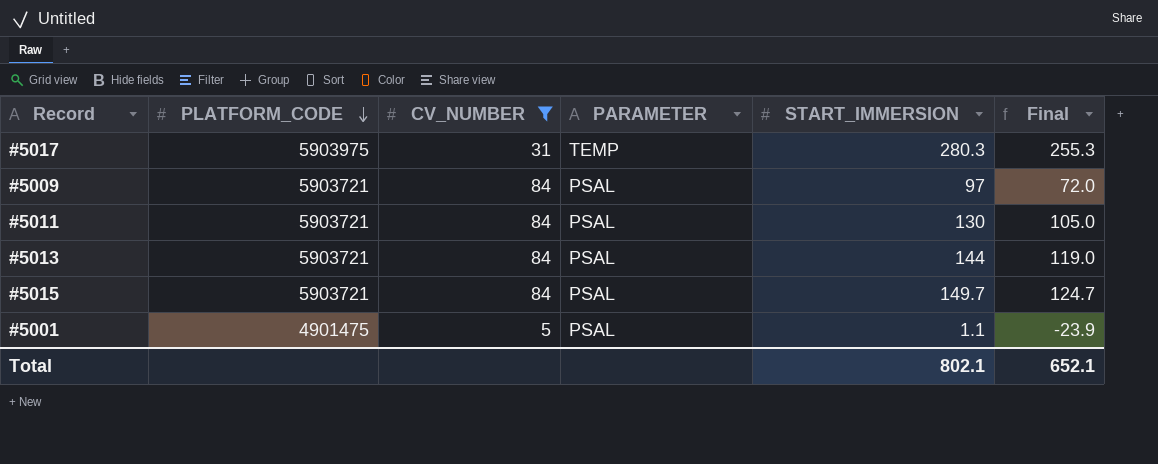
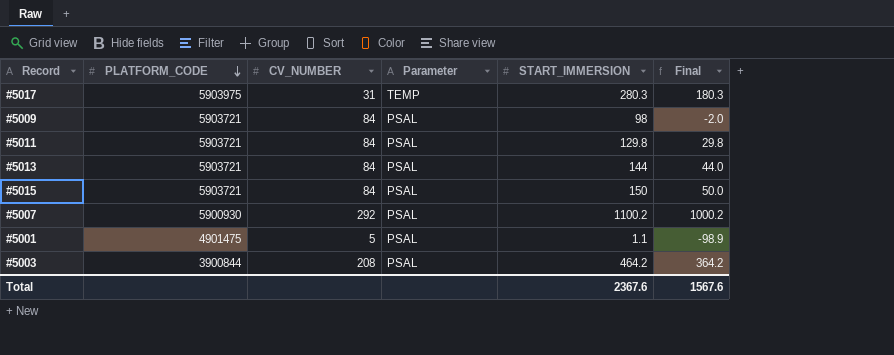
filter: CV_NUMBER <= 84 -> none
column name: PARAMETER -> Parameter
column Final | formula: [START_IMMERSION] - 25 -> [START_IMMERSION] - 100
#5009 | START_IMMERSION: 97 -> 98
#5011 | START_IMMERSION: 130 -> 129.8
#5015 | START_IMMERSION: 149.7 -> 150
Total | START_IMMERSION: 802.1 -> 2367.6
Total | Final: 652.1 -> 1567.6

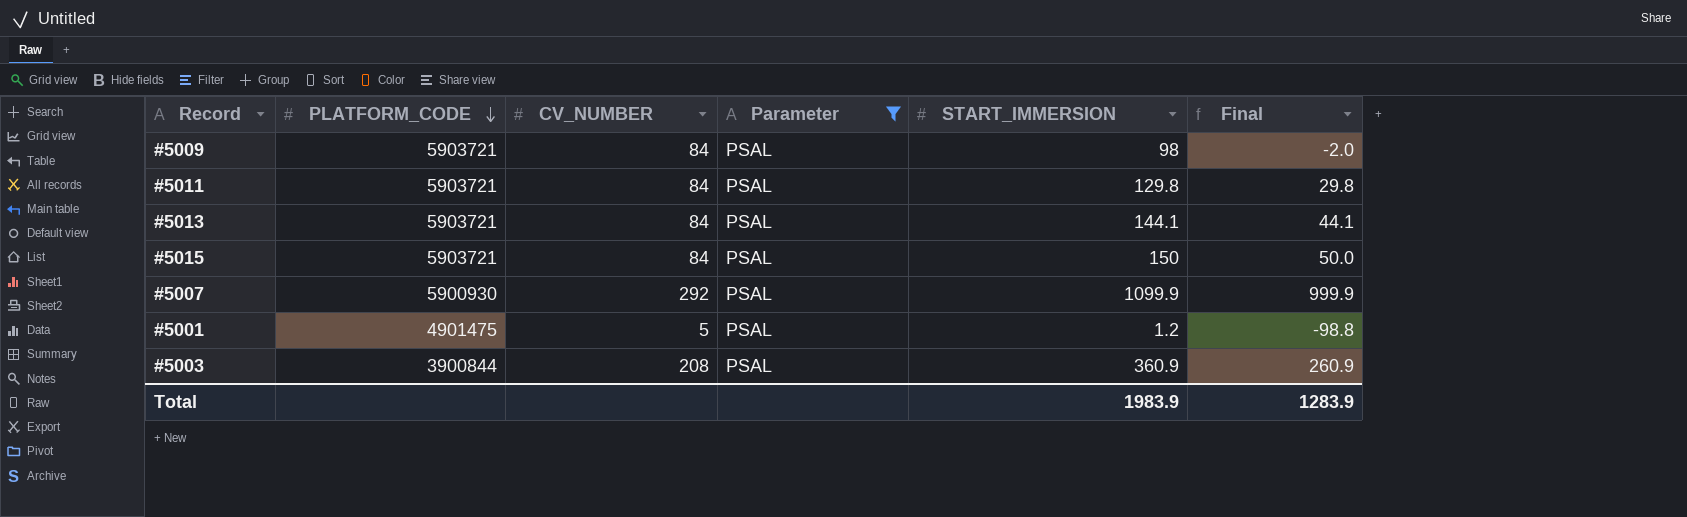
filter: none -> Parameter = PSAL
#5013 | START_IMMERSION: 144 -> 144.1
#5013 | Final: 44.0 -> 44.1
#5007 | START_IMMERSION: 1100.2 -> 1099.9
#5007 | Final: 1000.2 -> 999.9
#5001 | START_IMMERSION: 1.1 -> 1.2
#5001 | Final: -98.9 -> -98.8
#5003 | START_IMMERSION: 464.2 -> 360.9
#5003 | Final: 364.2 -> 260.9
Total | START_IMMERSION: 2367.6 -> 1983.9
Total | Final: 1567.6 -> 1283.9

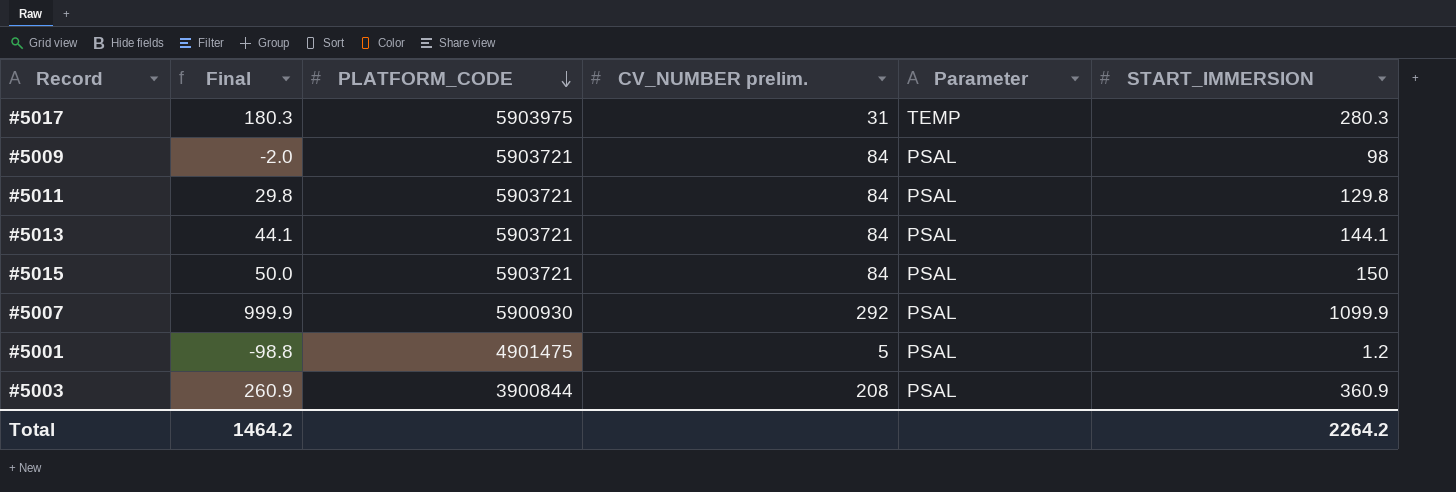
filter: Parameter = PSAL -> none
column Final | position: 6 -> 2
column name: CV_NUMBER -> CV_NUMBER prelim.
Total | Final: 1283.9 -> 1464.2
Total | START_IMMERSION: 1983.9 -> 2264.2

